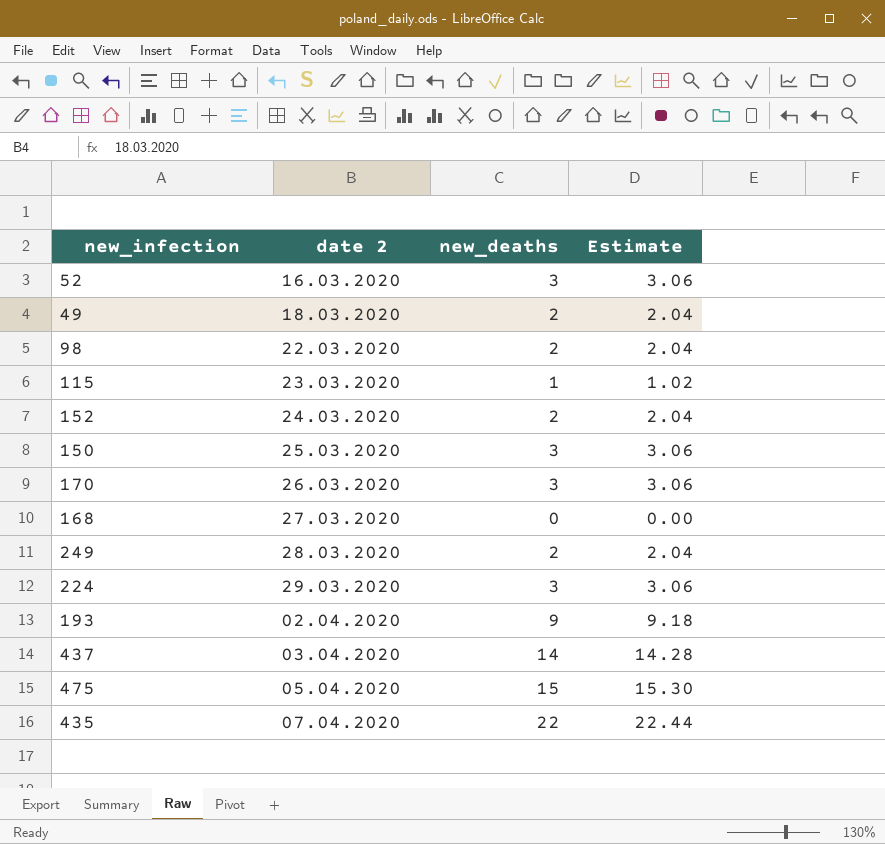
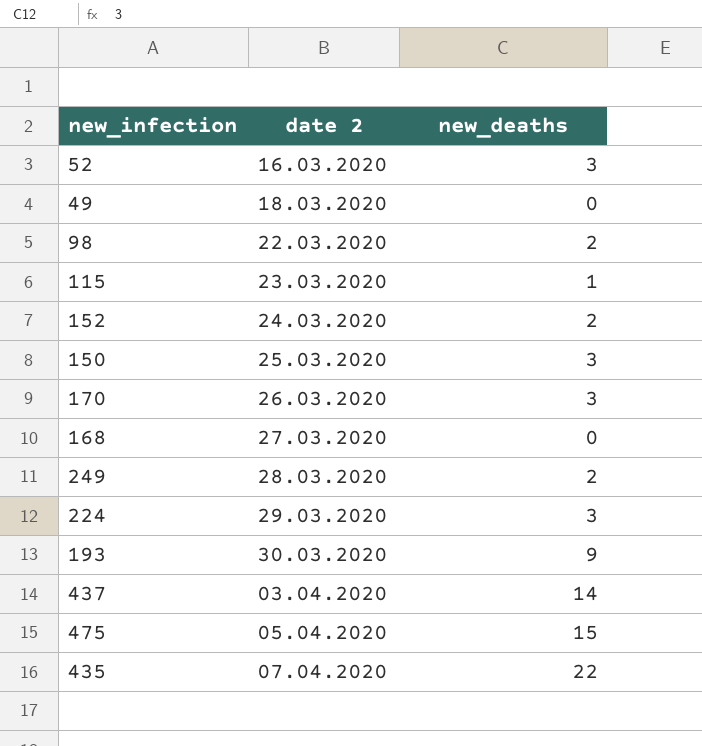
column Estimate | formula: [new_deaths] * 1.02 -> none
49 | new_deaths: 2 -> 0
193 | date 2: 02.04.2020 -> 30.03.2020

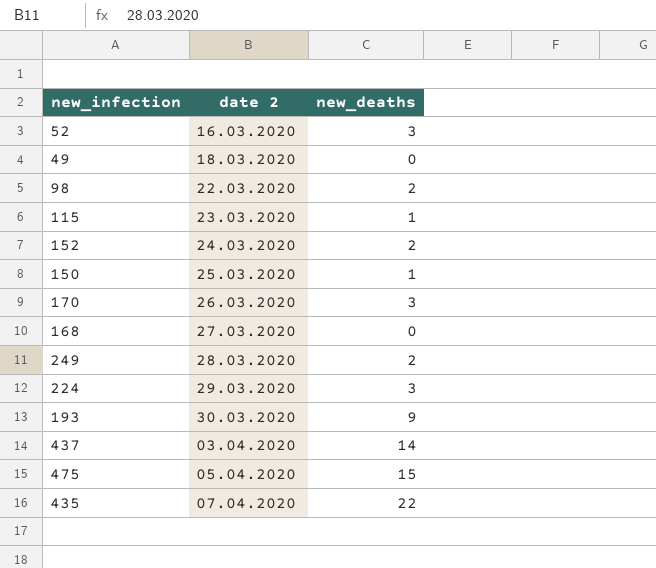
150 | new_deaths: 3 -> 1

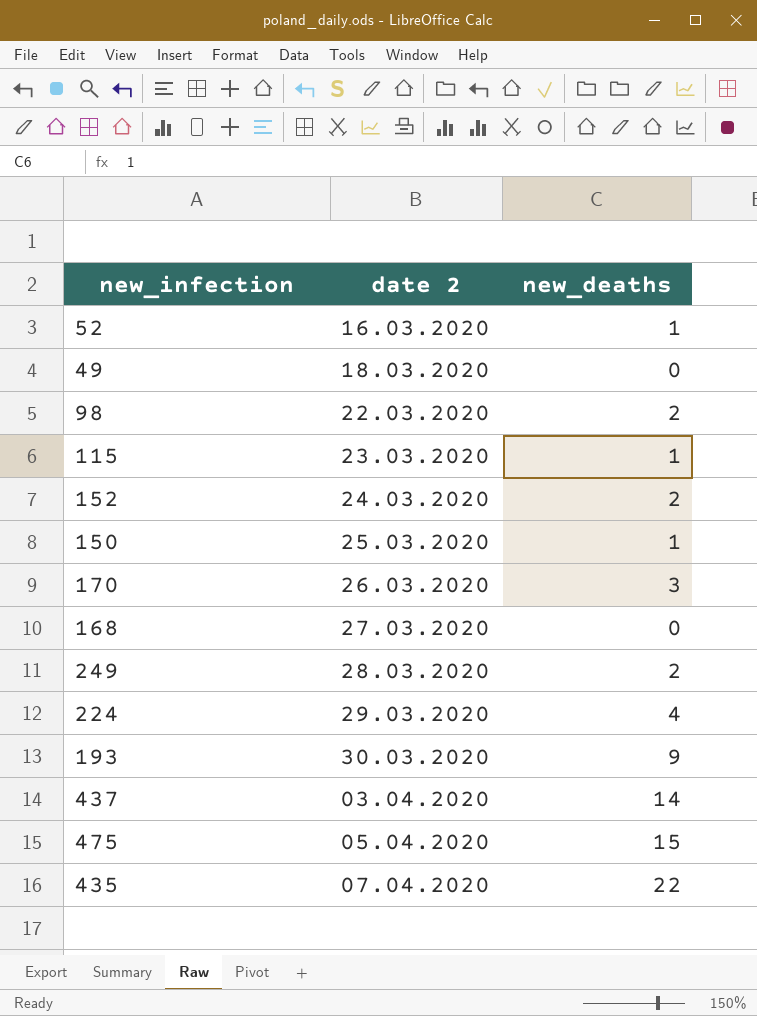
52 | new_deaths: 3 -> 1
224 | new_deaths: 3 -> 4

